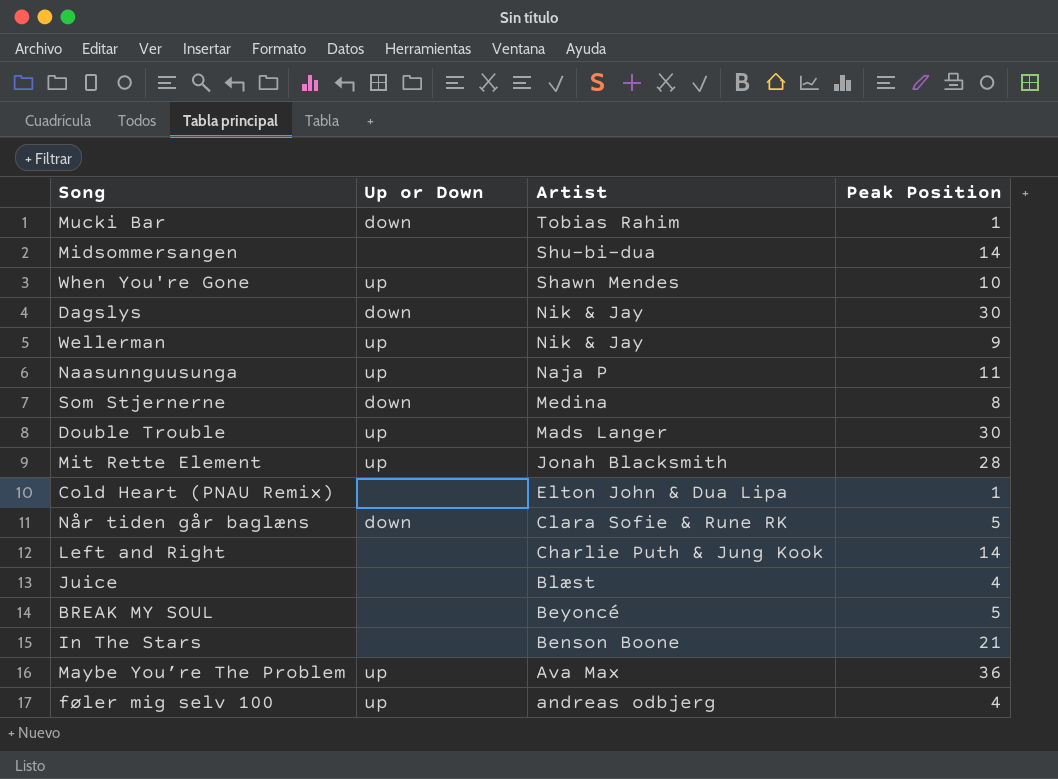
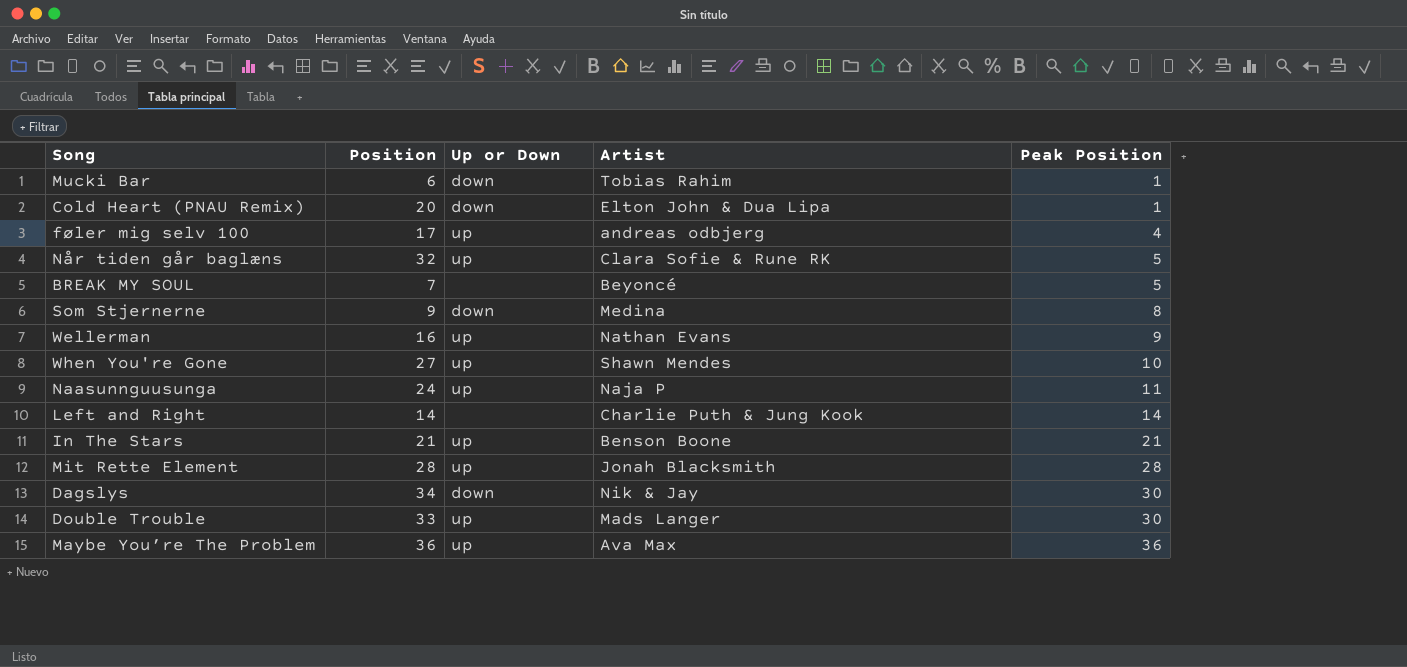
row order: Artist descending -> Peak Position ascending
column Position | position: none -> 2
row Midsommersangen: none | Shu-bi-dua | 14 -> none
row Juice: none | Blæst | 4 -> none
Cold Heart (PNAU Remix) | Up or Down: none -> down
Når tiden går baglæns | Up or Down: down -> up
Wellerman | Artist: Nik & Jay -> Nathan Evans
In The Stars | Up or Down: none -> up

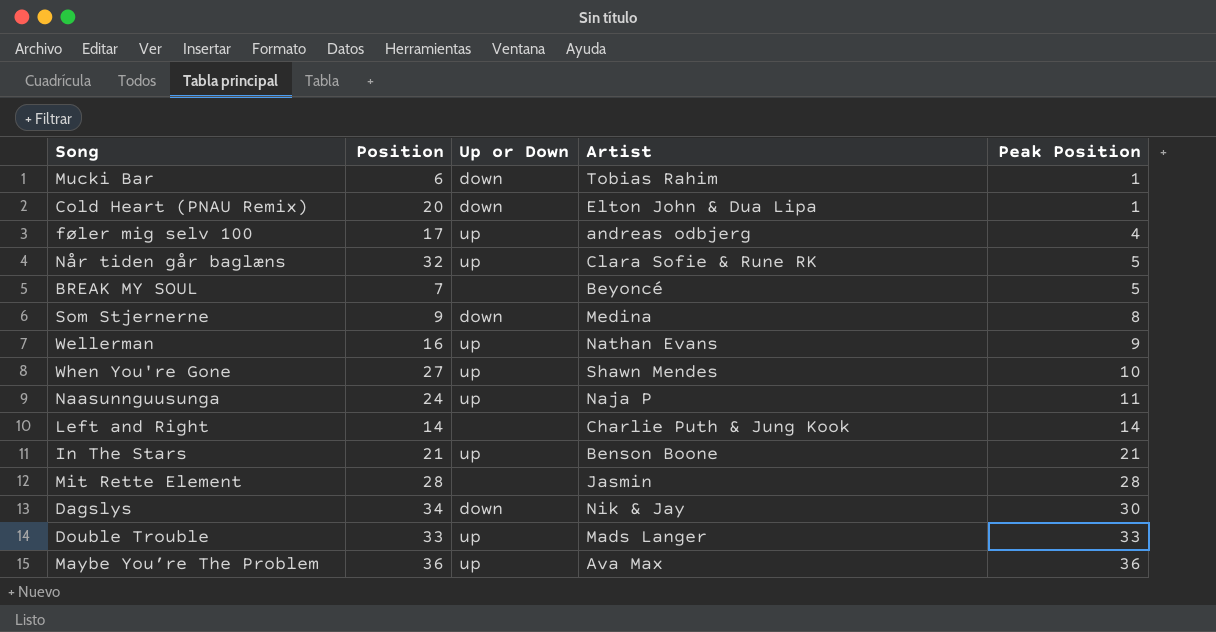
Mit Rette Element | Up or Down: up -> none
Mit Rette Element | Artist: Jonah Blacksmith -> Jasmin
Double Trouble | Peak Position: 30 -> 33

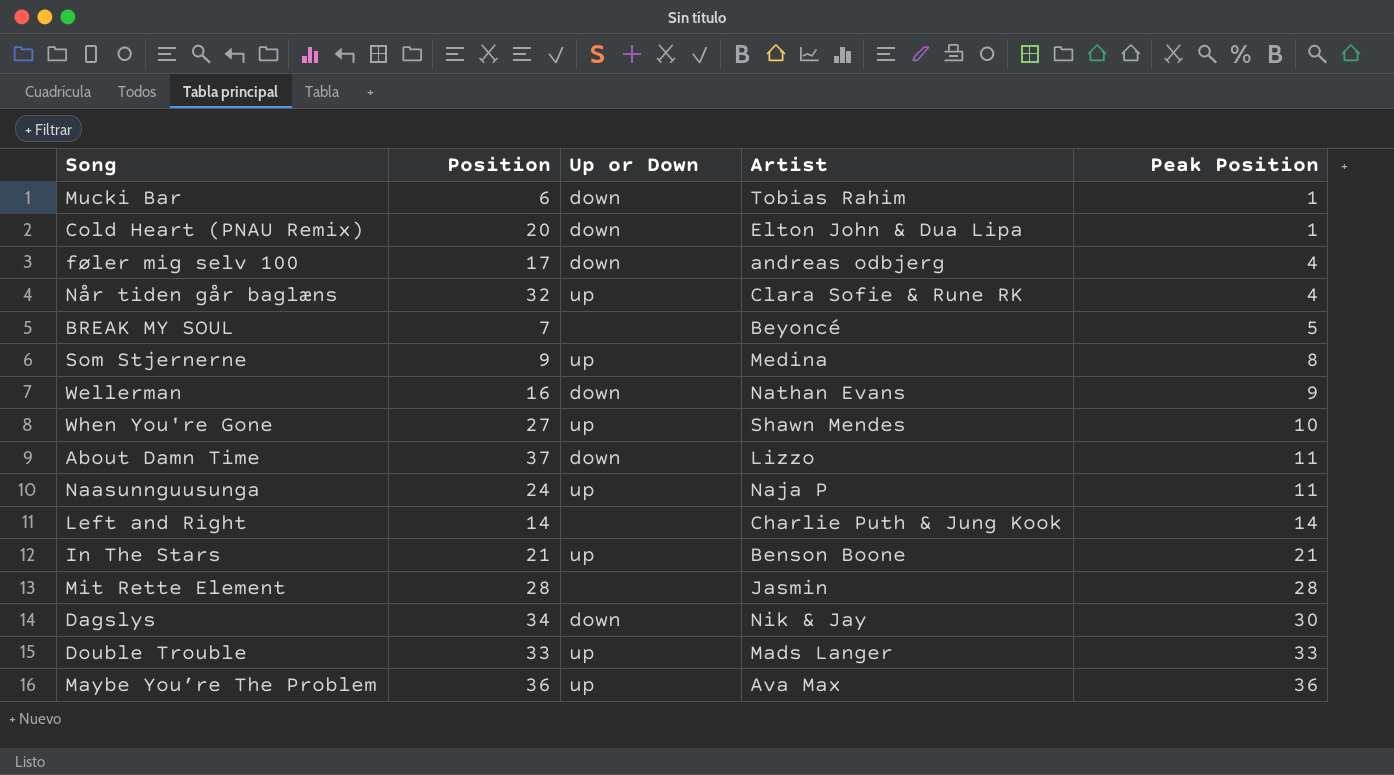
føler mig selv 100 | Up or Down: up -> down
Når tiden går baglæns | Peak Position: 5 -> 4
Som Stjernerne | Up or Down: down -> up
Wellerman | Up or Down: up -> down
row About Damn Time: none -> 37 | down | Lizzo | 11

